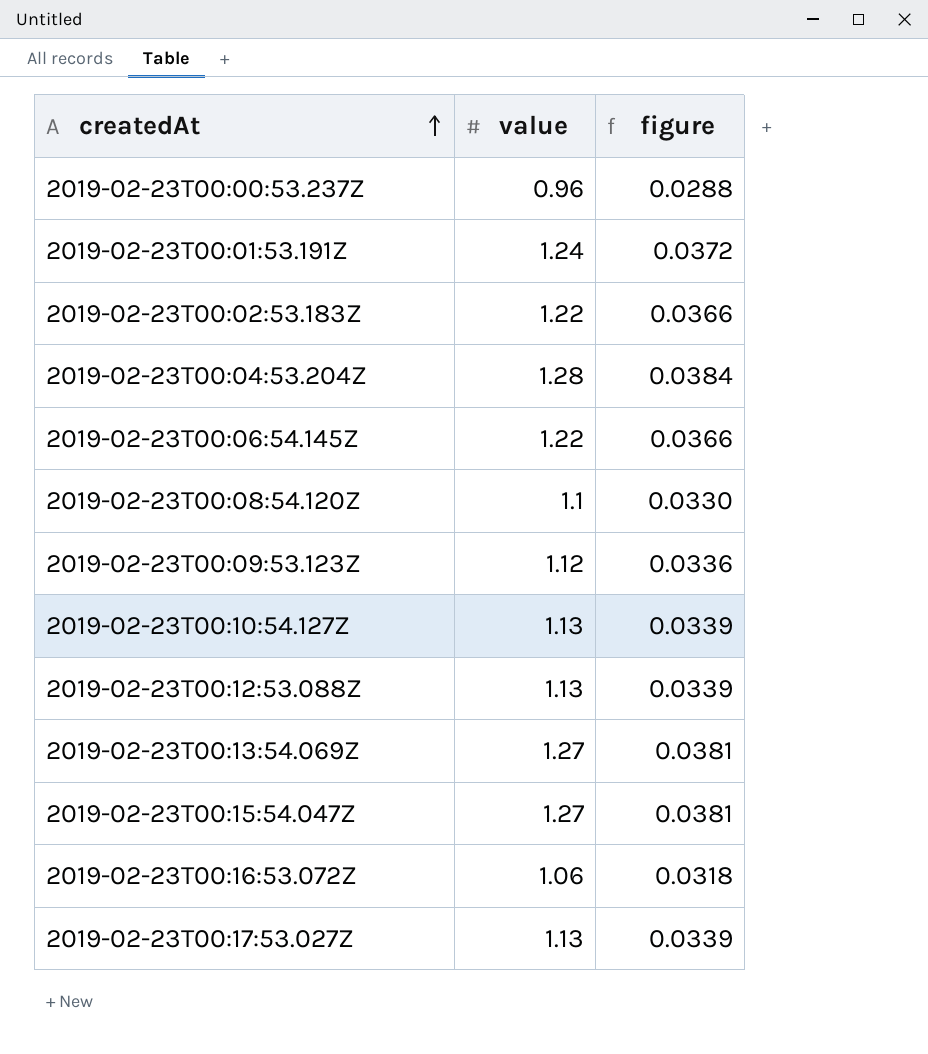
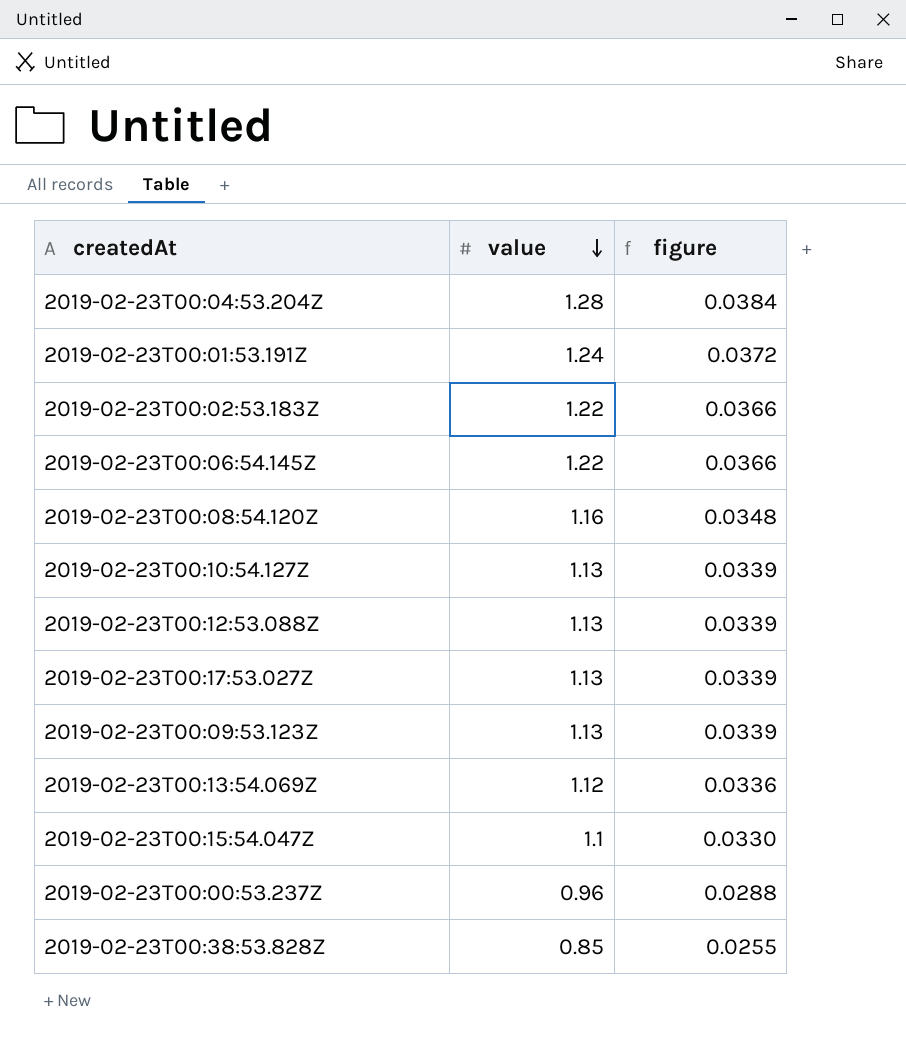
row order: createdAt ascending -> value descending
row 2019-02-23T00:16:53.072Z: 1.06 | 0.0318 -> none
2019-02-23T00:08:54.120Z | value: 1.1 -> 1.16
2019-02-23T00:08:54.120Z | figure: 0.0330 -> 0.0348
2019-02-23T00:09:53.123Z | value: 1.12 -> 1.13
2019-02-23T00:09:53.123Z | figure: 0.0336 -> 0.0339
2019-02-23T00:13:54.069Z | value: 1.27 -> 1.12
2019-02-23T00:13:54.069Z | figure: 0.0381 -> 0.0336
2019-02-23T00:15:54.047Z | value: 1.27 -> 1.1
2019-02-23T00:15:54.047Z | figure: 0.0381 -> 0.0330
row 2019-02-23T00:38:53.828Z: none -> 0.85 | 0.0255

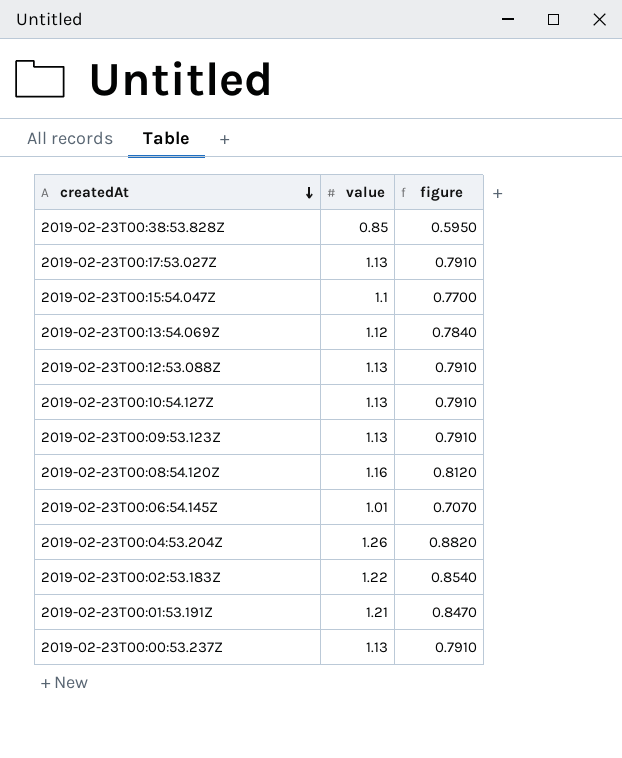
row order: value descending -> createdAt descending
column figure | formula: [value] * 0.03 -> [value] * 0.7
2019-02-23T00:06:54.145Z | value: 1.22 -> 1.01
2019-02-23T00:04:53.204Z | value: 1.28 -> 1.26
2019-02-23T00:01:53.191Z | value: 1.24 -> 1.21
2019-02-23T00:00:53.237Z | value: 0.96 -> 1.13

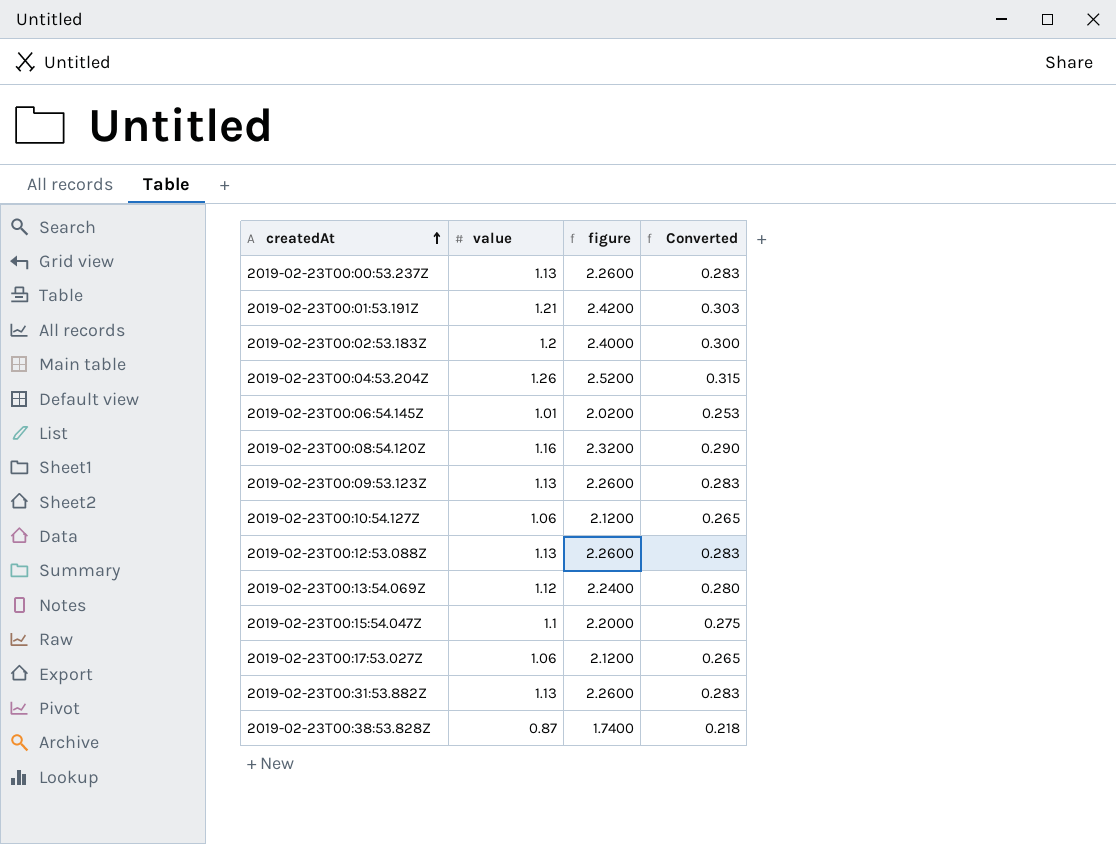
row order: createdAt descending -> createdAt ascending
column figure | formula: [value] * 0.7 -> [value] * 2
column Converted | formula: none -> [value] * 0.25
2019-02-23T00:02:53.183Z | value: 1.22 -> 1.2
2019-02-23T00:10:54.127Z | value: 1.13 -> 1.06
2019-02-23T00:17:53.027Z | value: 1.13 -> 1.06
row 2019-02-23T00:31:53.882Z: none -> 1.13 | 2.2600 | 0.283
2019-02-23T00:38:53.828Z | value: 0.85 -> 0.87

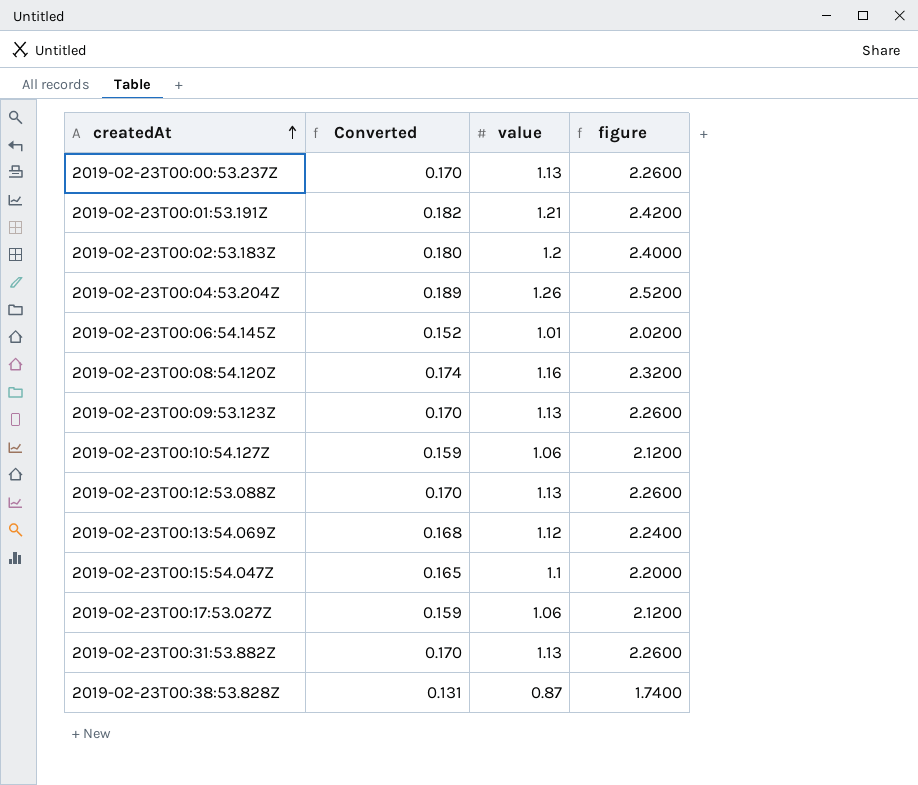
column Converted | formula: [value] * 0.25 -> [value] * 0.15
column Converted | position: 4 -> 2

